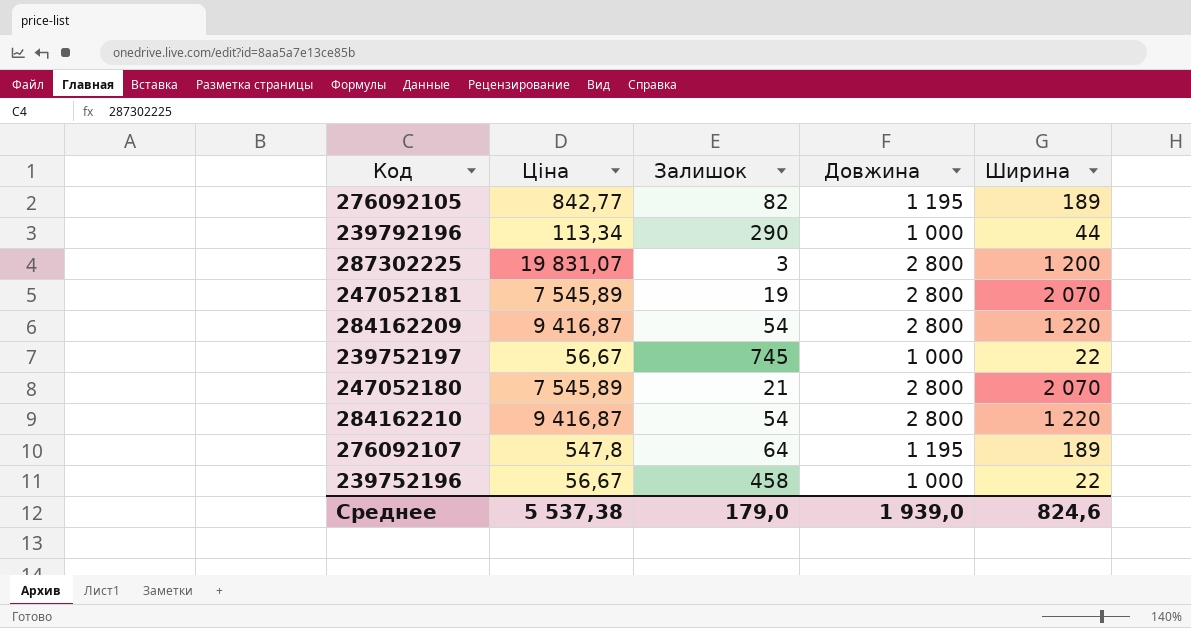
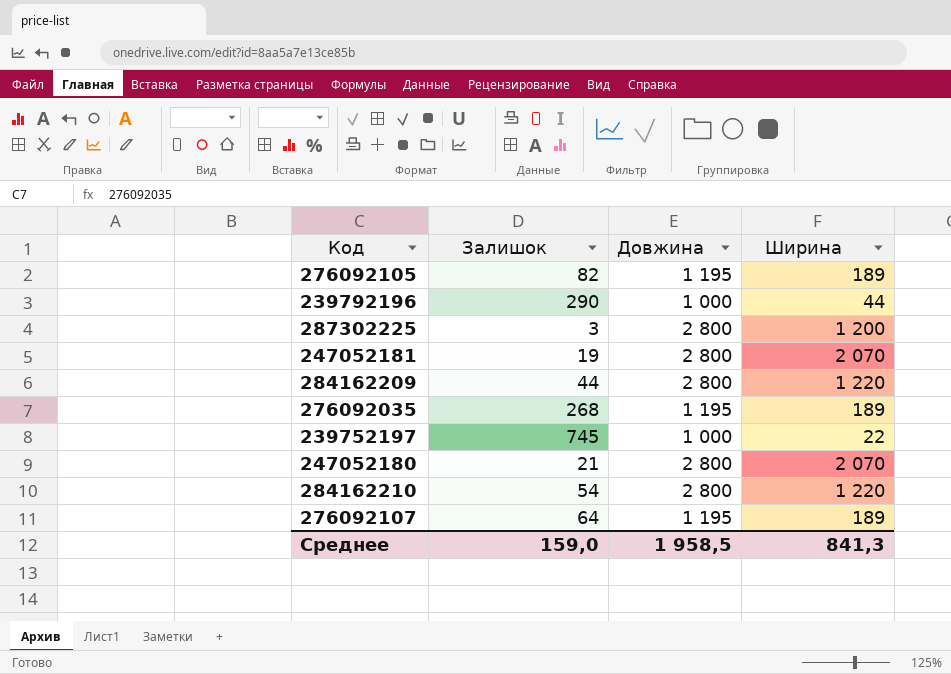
column Ціна | position: 2 -> none
row 239752196: 56,67 | 458 | 1 000 | 22 -> none
284162209 | Залишок: 54 -> 44
row 276092035: none -> 268 | 1 195 | 189
Среднее | Залишок: 179,0 -> 159,0
Среднее | Довжина: 1 939,0 -> 1 958,5
Среднее | Ширина: 824,6 -> 841,3

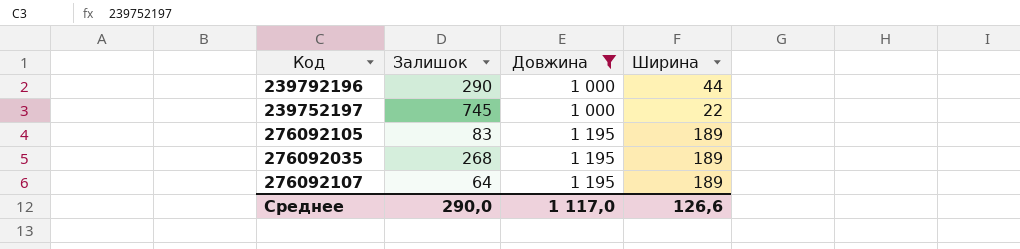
filter: none -> Довжина != 2 800
row order: none -> Довжина ascending
276092105 | Залишок: 82 -> 83
Среднее | Залишок: 159,0 -> 290,0
Среднее | Довжина: 1 958,5 -> 1 117,0
Среднее | Ширина: 841,3 -> 126,6

